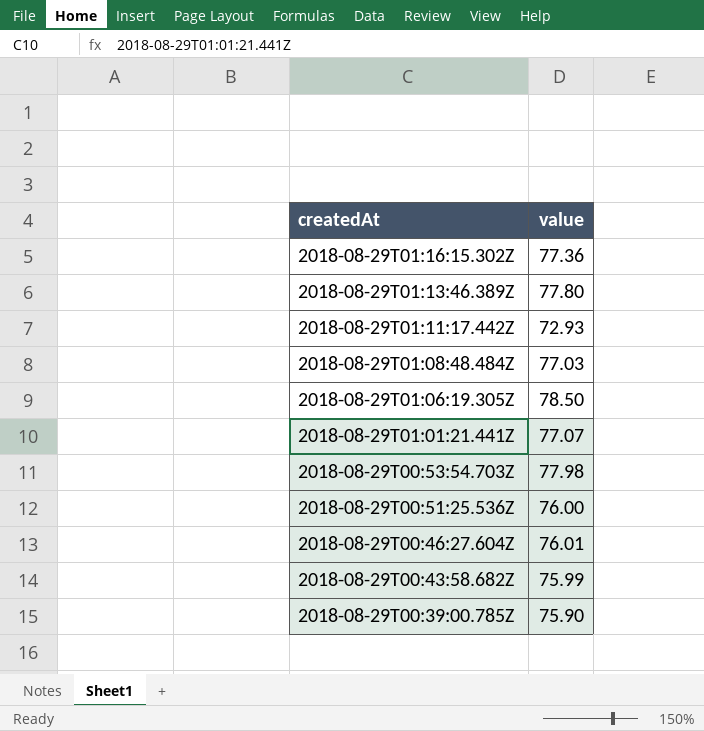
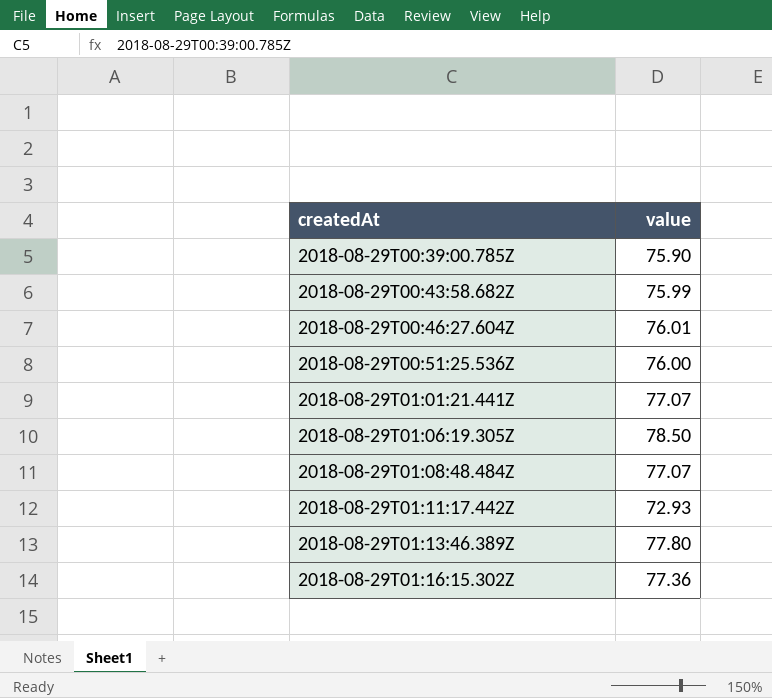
row order: createdAt descending -> createdAt ascending
row 2018-08-29T00:53:54.703Z: 77.98 -> none
2018-08-29T01:08:48.484Z | value: 77.03 -> 77.07

